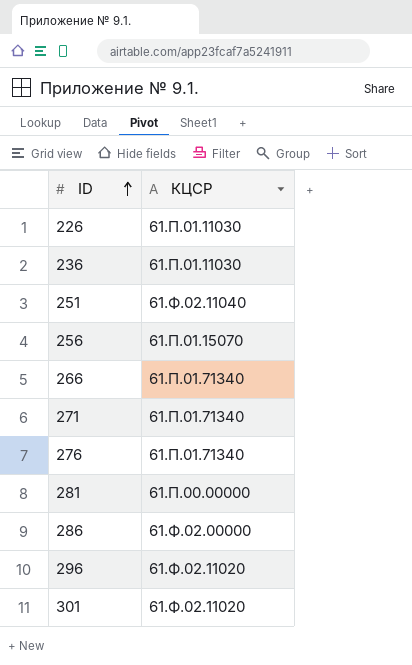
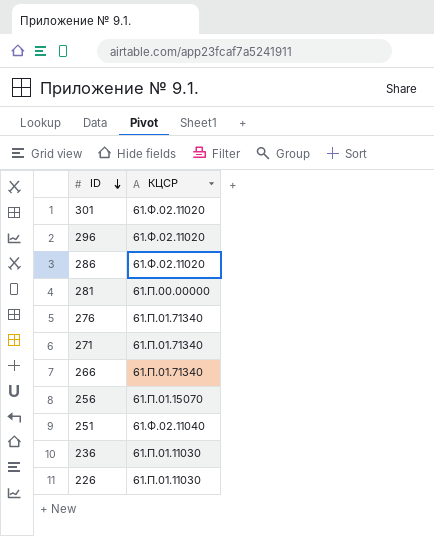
row order: ID ascending -> ID descending
286 | КЦСР: 61.Ф.02.00000 -> 61.Ф.02.11020

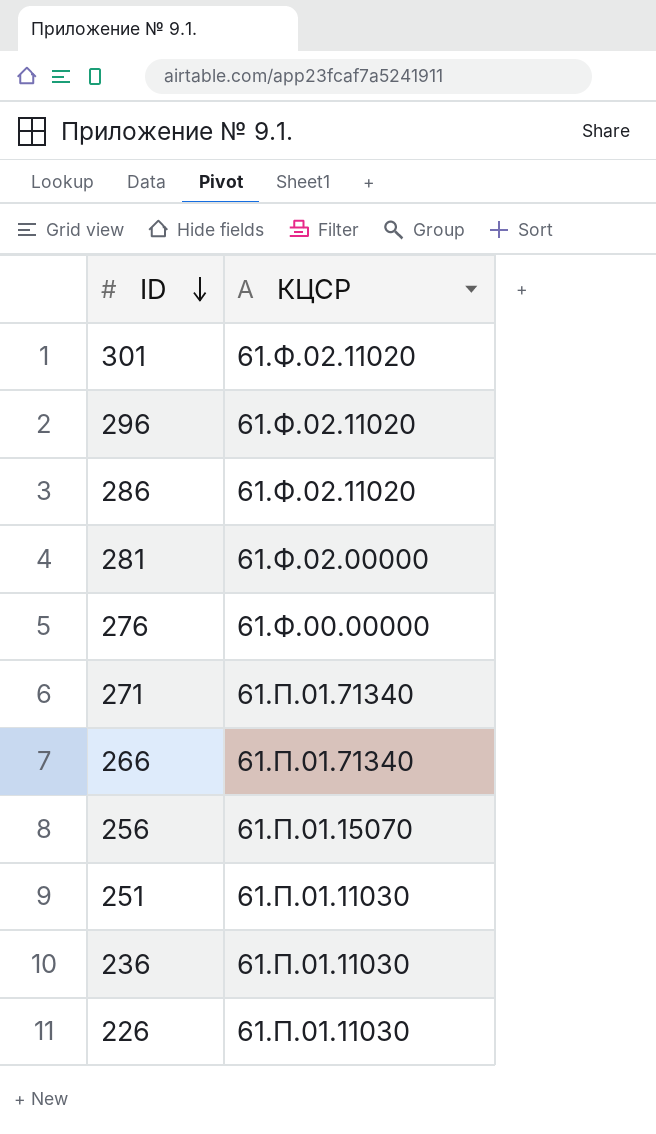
281 | КЦСР: 61.П.00.00000 -> 61.Ф.02.00000
276 | КЦСР: 61.П.01.71340 -> 61.Ф.00.00000
251 | КЦСР: 61.Ф.02.11040 -> 61.П.01.11030

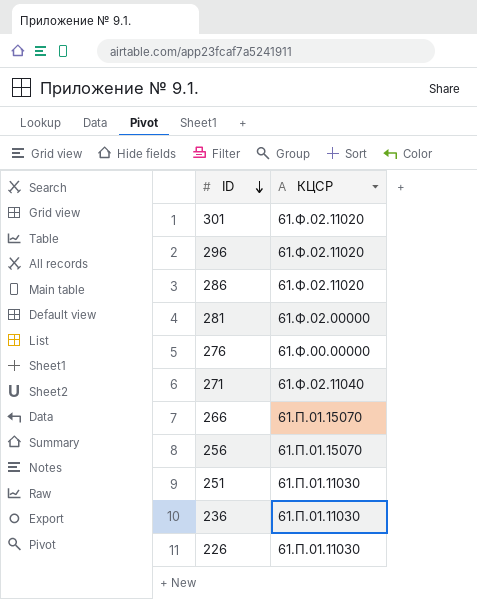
271 | КЦСР: 61.П.01.71340 -> 61.Ф.02.11040
266 | КЦСР: 61.П.01.71340 -> 61.П.01.15070

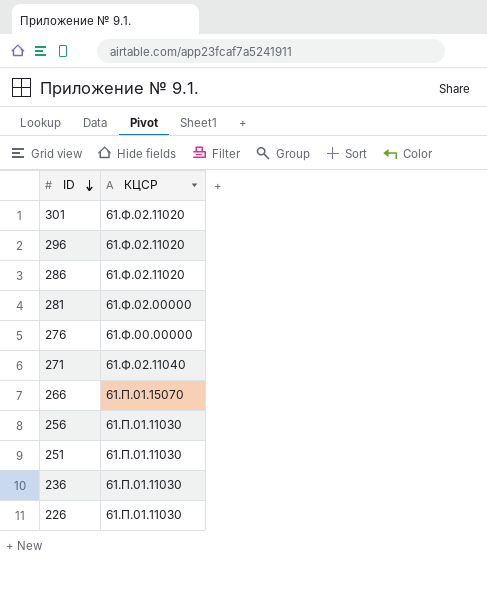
256 | КЦСР: 61.П.01.15070 -> 61.П.01.11030

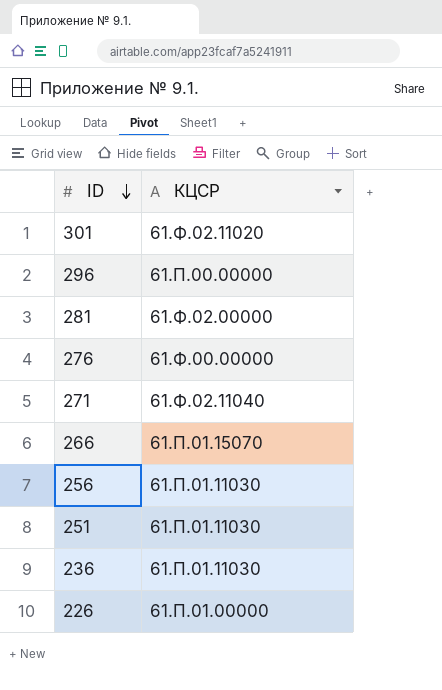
row 286: 61.Ф.02.11020 -> none
296 | КЦСР: 61.Ф.02.11020 -> 61.П.00.00000
226 | КЦСР: 61.П.01.11030 -> 61.П.01.00000

